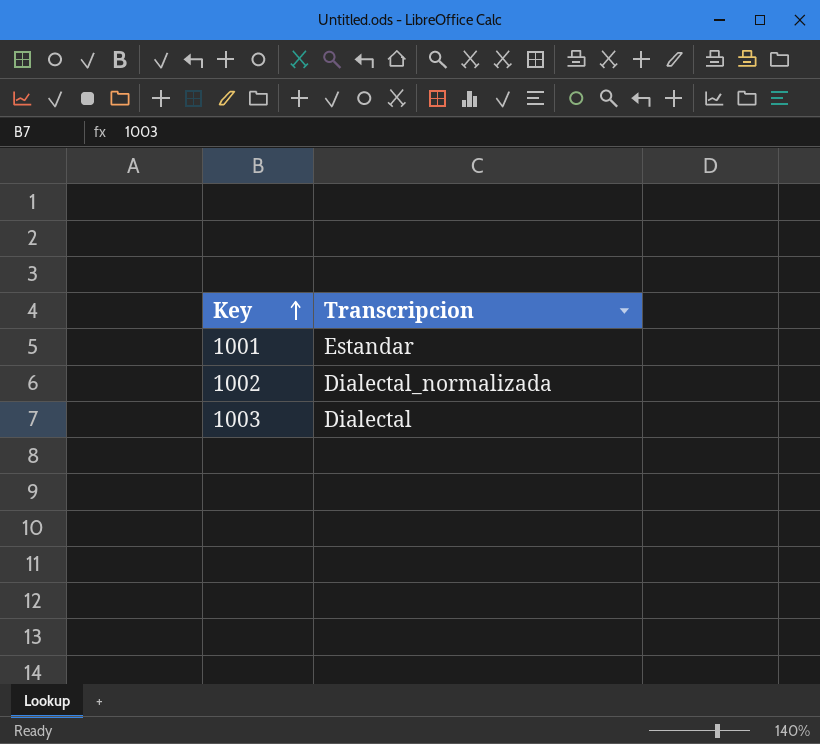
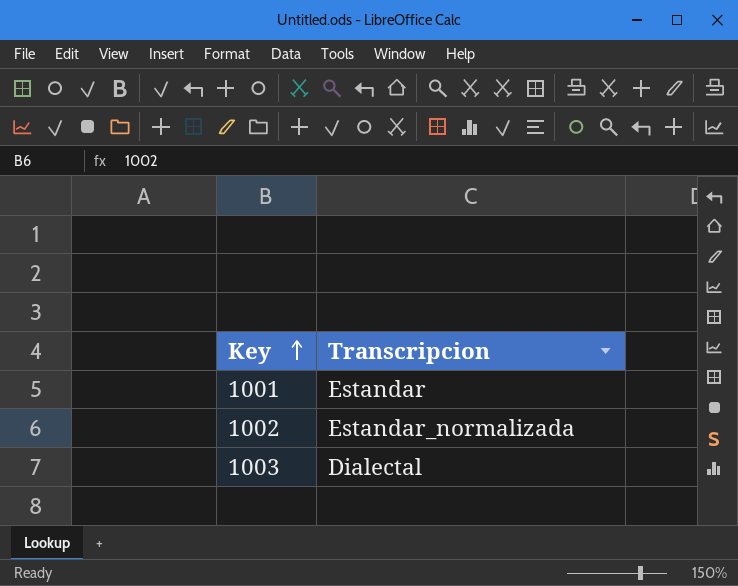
1002 | Transcripcion: Dialectal_normalizada -> Estandar_normalizada

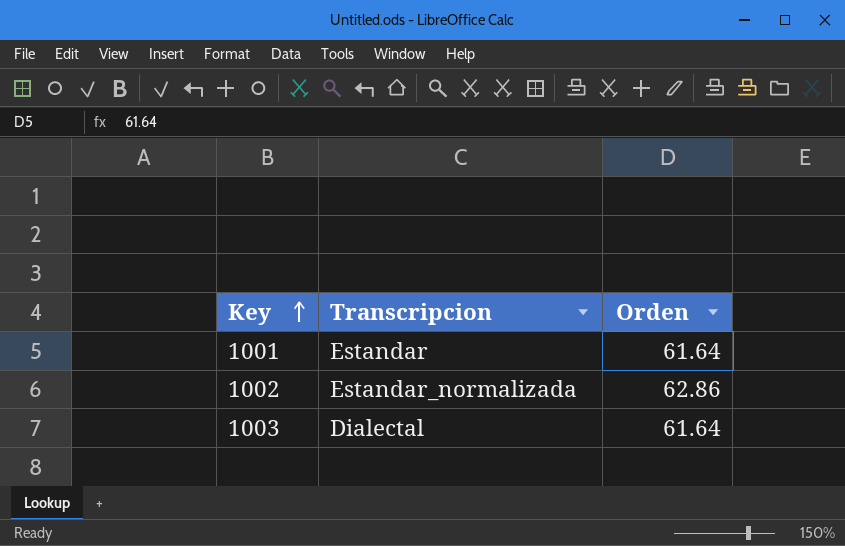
column Orden | position: none -> 3

